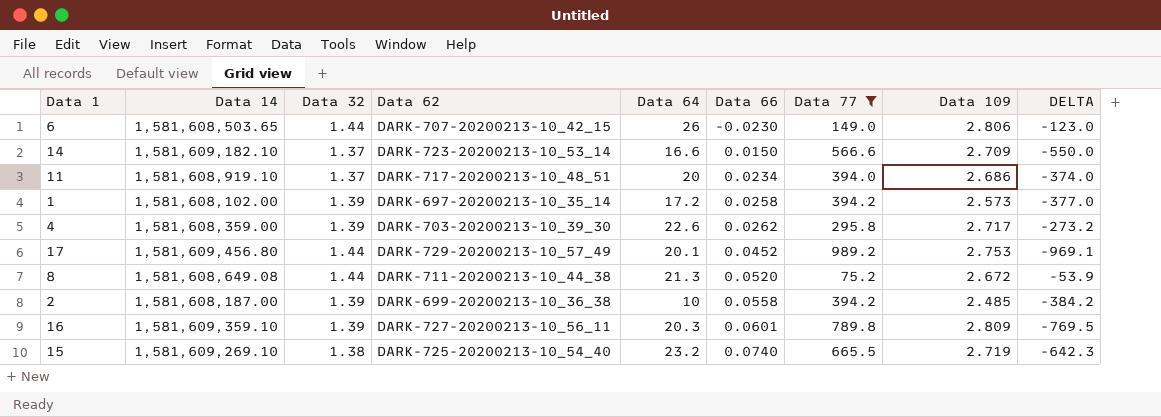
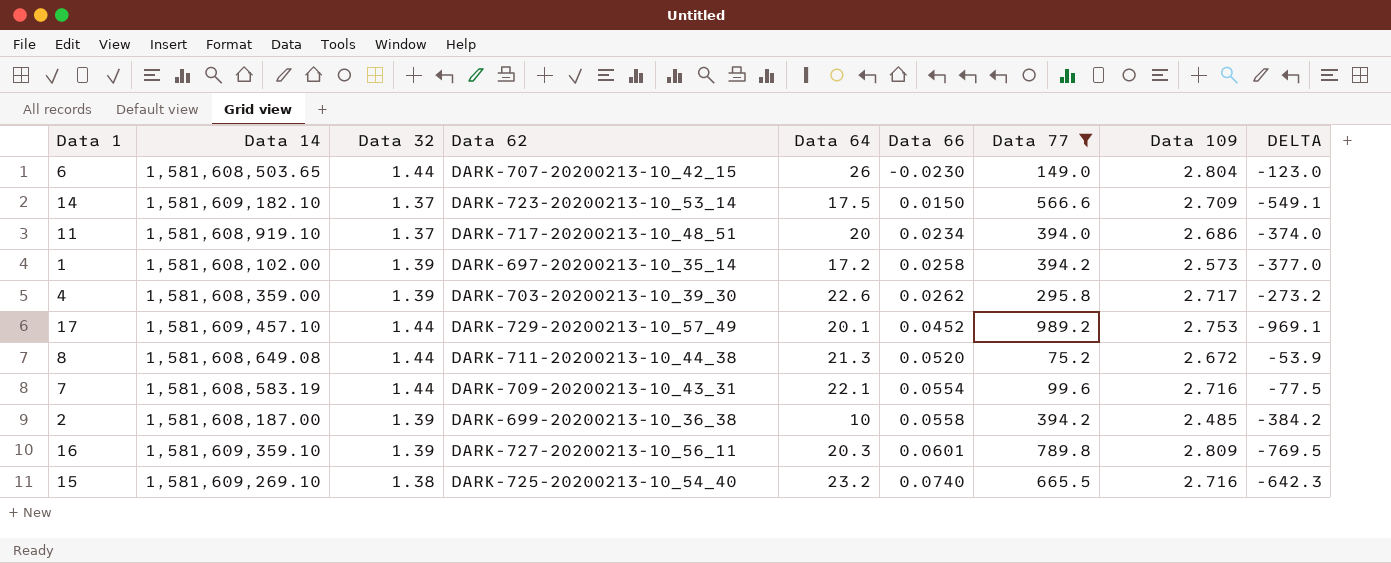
6 | Data 109: 2.806 -> 2.804
14 | Data 64: 16.6 -> 17.5
14 | DELTA: -550.0 -> -549.1
17 | Data 14: 1,581,609,456.80 -> 1,581,609,457.10
row 7: none -> 1,581,608,583.19 | 1.44 | DARK-709-20200213-10_43_31 | 22.1 | 0.0554 | 99.6 | 2.716 | -77.5
15 | Data 109: 2.719 -> 2.716

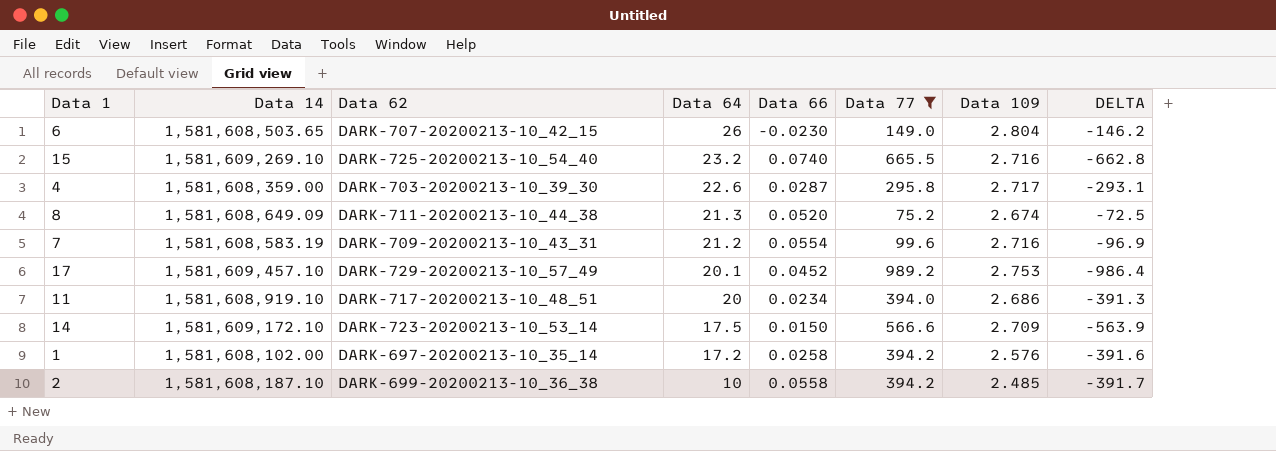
row order: Data 66 ascending -> Data 64 descending
column Data 32 | position: 3 -> none
column DELTA | formula: [Data 64] - [Data 77] -> [Data 109] - [Data 77]
row 16: 1,581,609,359.10 | 1.39 | DARK-727-20200213-10_56_11 | 20.3 | 0.0601 | 789.8 | 2.809 | -769.5 -> none
4 | Data 66: 0.0262 -> 0.0287
8 | Data 14: 1,581,608,649.08 -> 1,581,608,649.09
8 | Data 109: 2.672 -> 2.674
7 | Data 64: 22.1 -> 21.2
14 | Data 14: 1,581,609,182.10 -> 1,581,609,172.10
1 | Data 109: 2.573 -> 2.576
2 | Data 14: 1,581,608,187.00 -> 1,581,608,187.10

